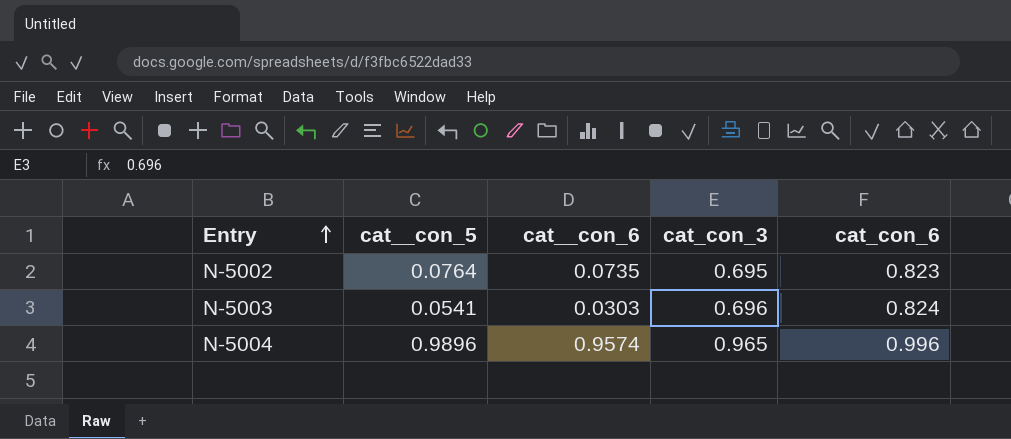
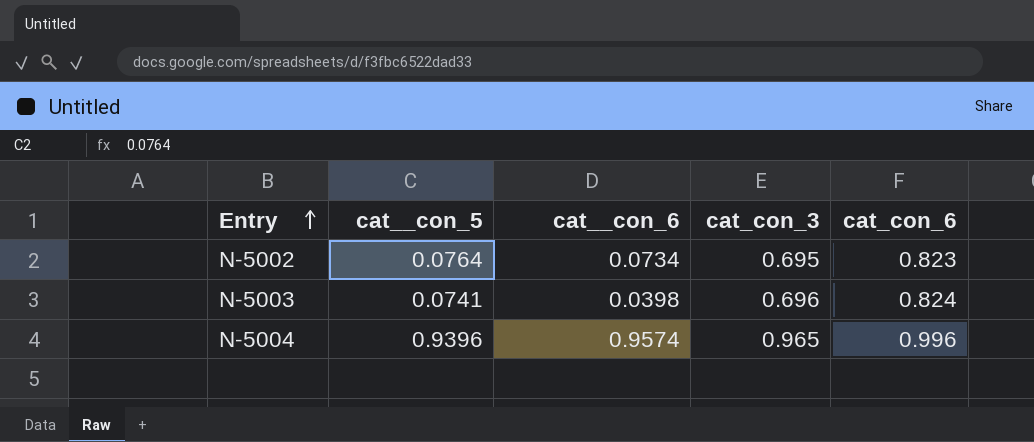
N-5002 | cat__con_6: 0.0735 -> 0.0734
N-5003 | cat__con_5: 0.0541 -> 0.0741
N-5003 | cat__con_6: 0.0303 -> 0.0398
N-5004 | cat__con_5: 0.9896 -> 0.9396

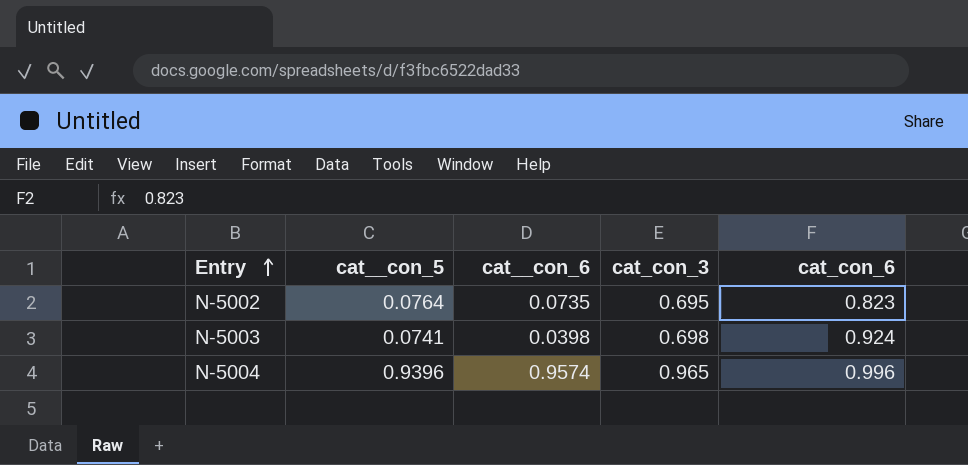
N-5002 | cat__con_6: 0.0734 -> 0.0735
N-5003 | cat_con_3: 0.696 -> 0.698
N-5003 | cat_con_6: 0.824 -> 0.924

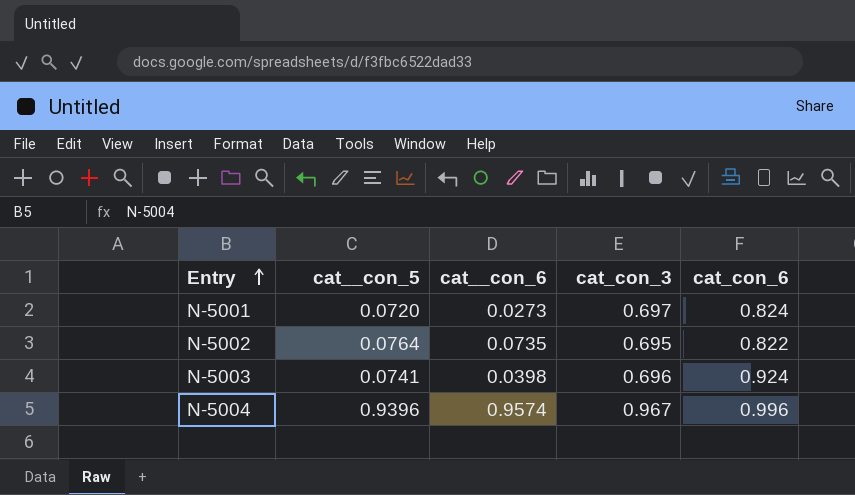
row N-5001: none -> 0.0720 | 0.0273 | 0.697 | 0.824
N-5002 | cat_con_6: 0.823 -> 0.822
N-5003 | cat_con_3: 0.698 -> 0.696
N-5004 | cat_con_3: 0.965 -> 0.967

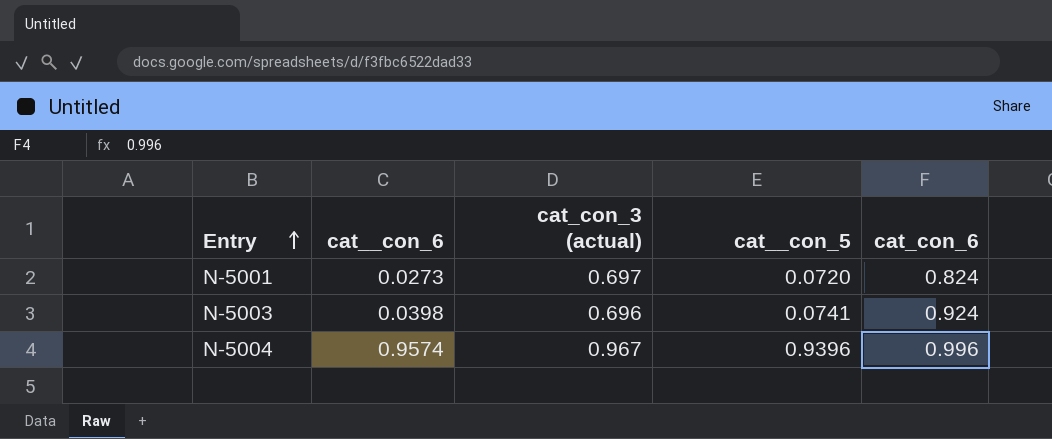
column name: cat_con_3 -> cat_con_3 (actual)
column cat__con_5 | position: 2 -> 4
row N-5002: 0.0764 | 0.0735 | 0.695 | 0.822 -> none

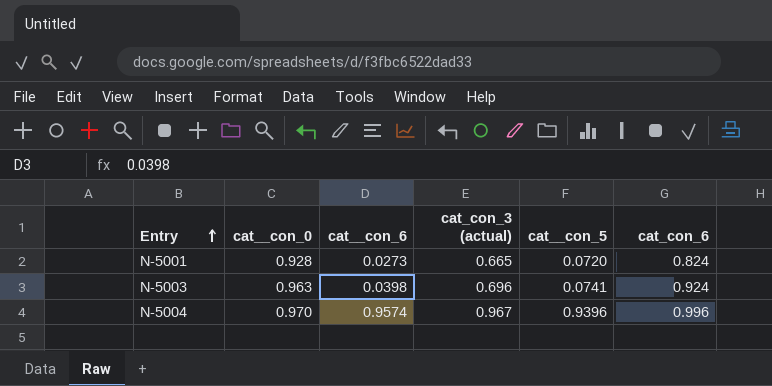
column cat__con_0 | position: none -> 2
N-5001 | cat_con_3 (actual): 0.697 -> 0.665

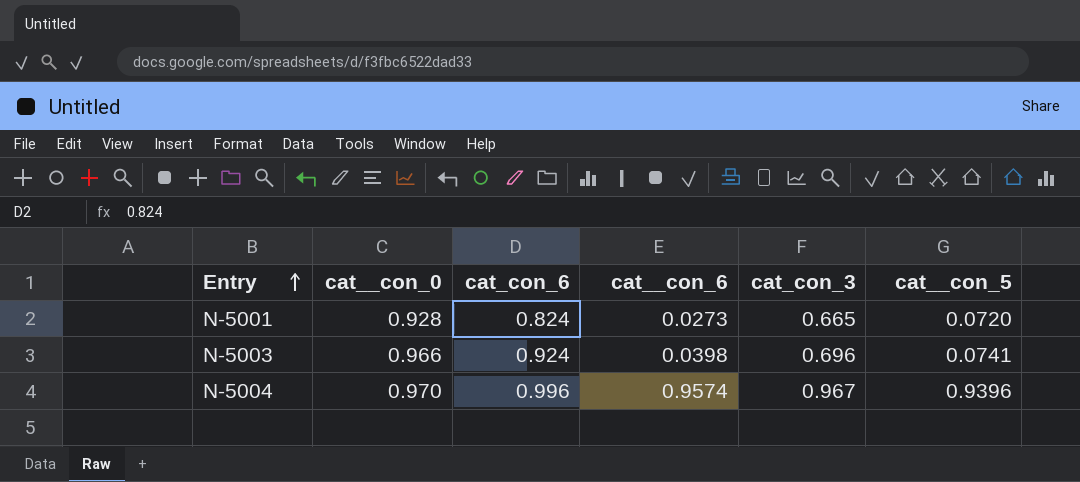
column cat_con_6 | position: 6 -> 3
column name: cat_con_3 (actual) -> cat_con_3
N-5003 | cat__con_0: 0.963 -> 0.966

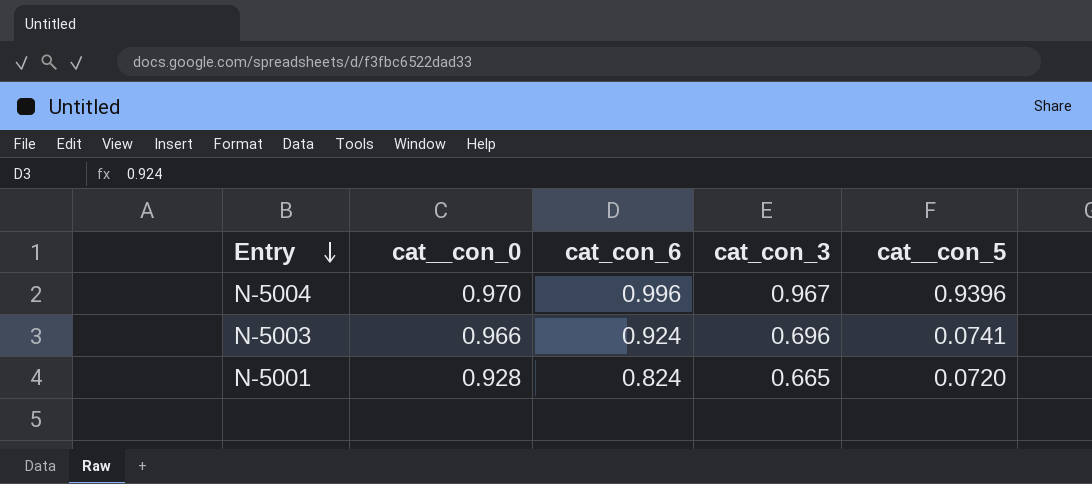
row order: Entry ascending -> Entry descending
column cat__con_6 | position: 4 -> none

